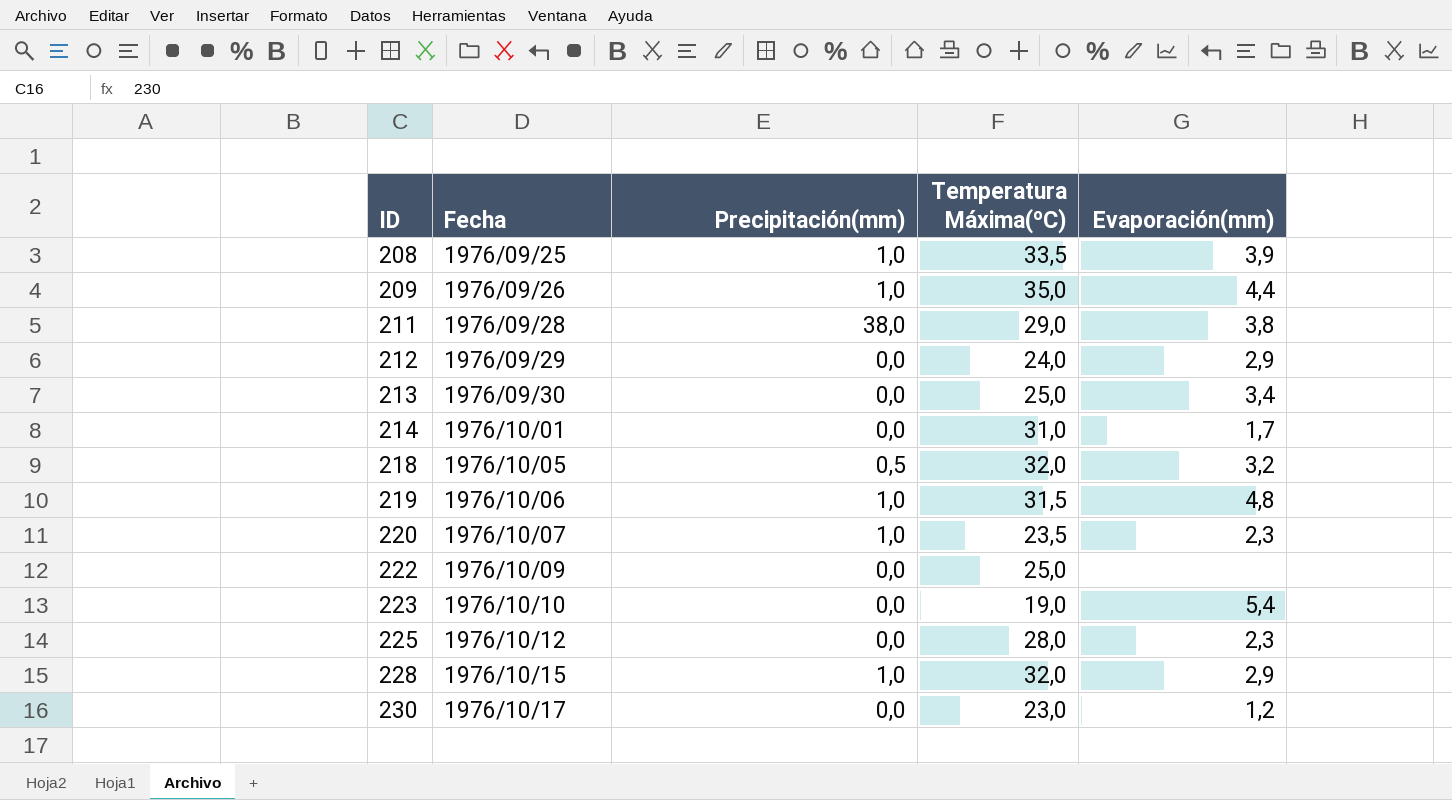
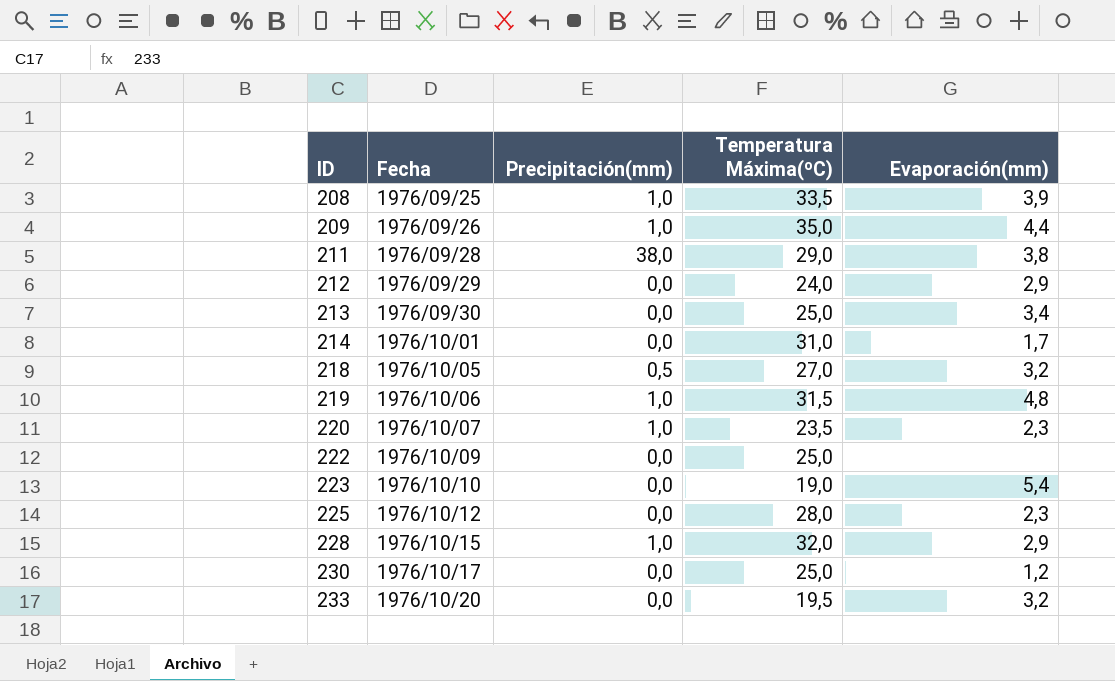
218 | Temperatura Máxima(ºC): 32,0 -> 27,0
230 | Temperatura Máxima(ºC): 23,0 -> 25,0
row 233: none -> 1976/10/20 | 0,0 | 19,5 | 3,2

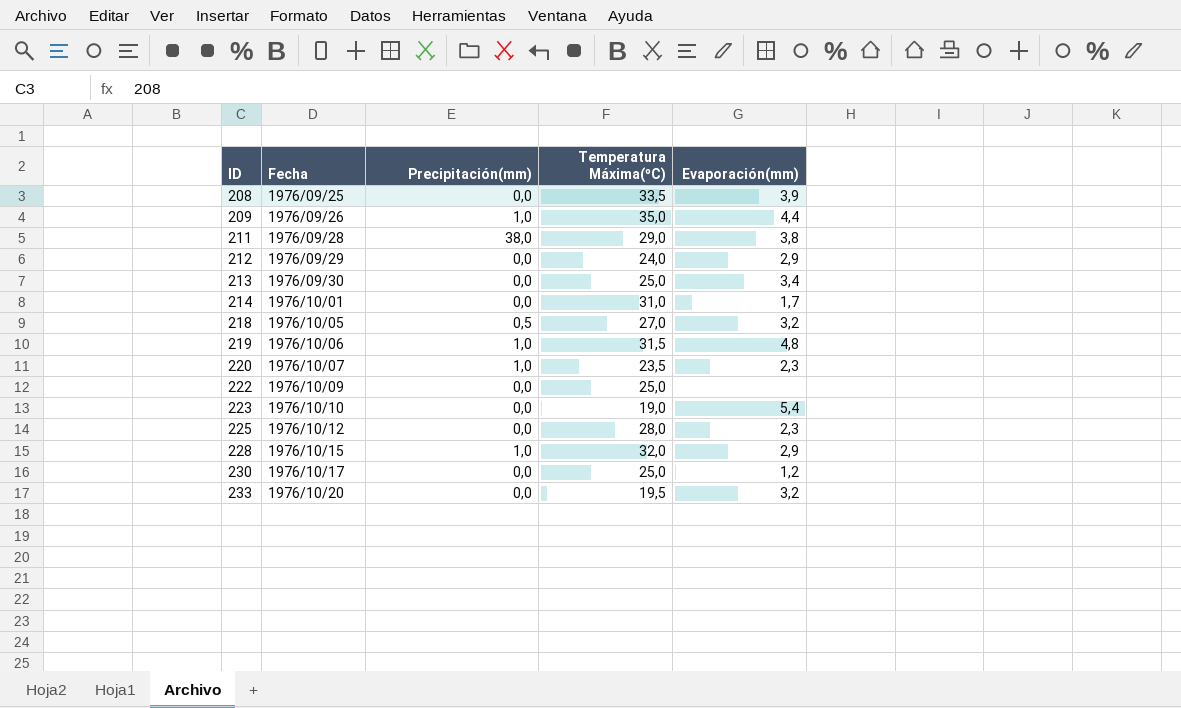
208 | Precipitación(mm): 1,0 -> 0,0

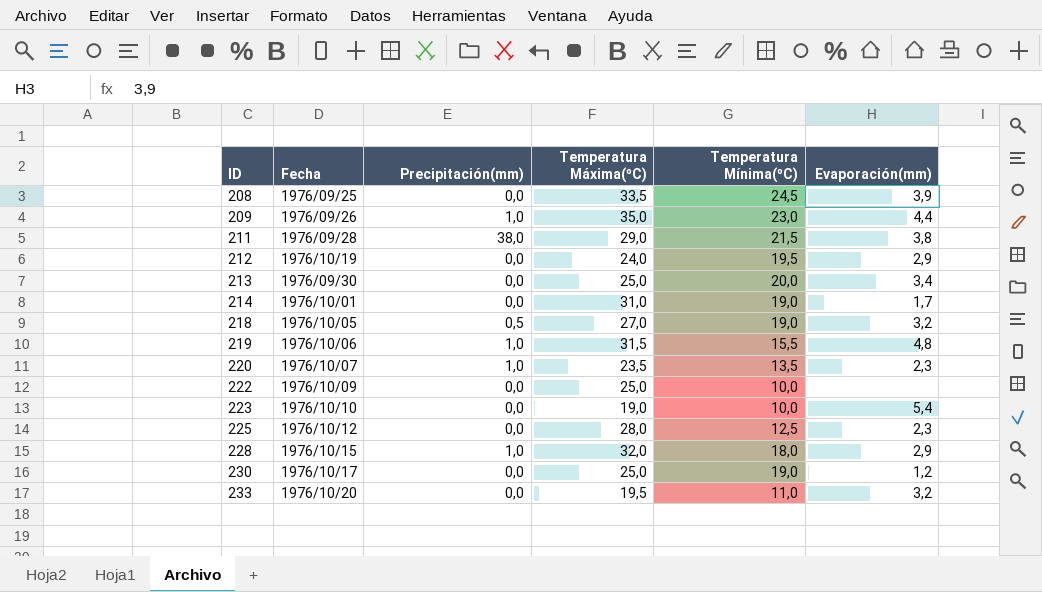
column Temperatura Mínima(ºC) | position: none -> 5
212 | Fecha: 1976/09/29 -> 1976/10/19

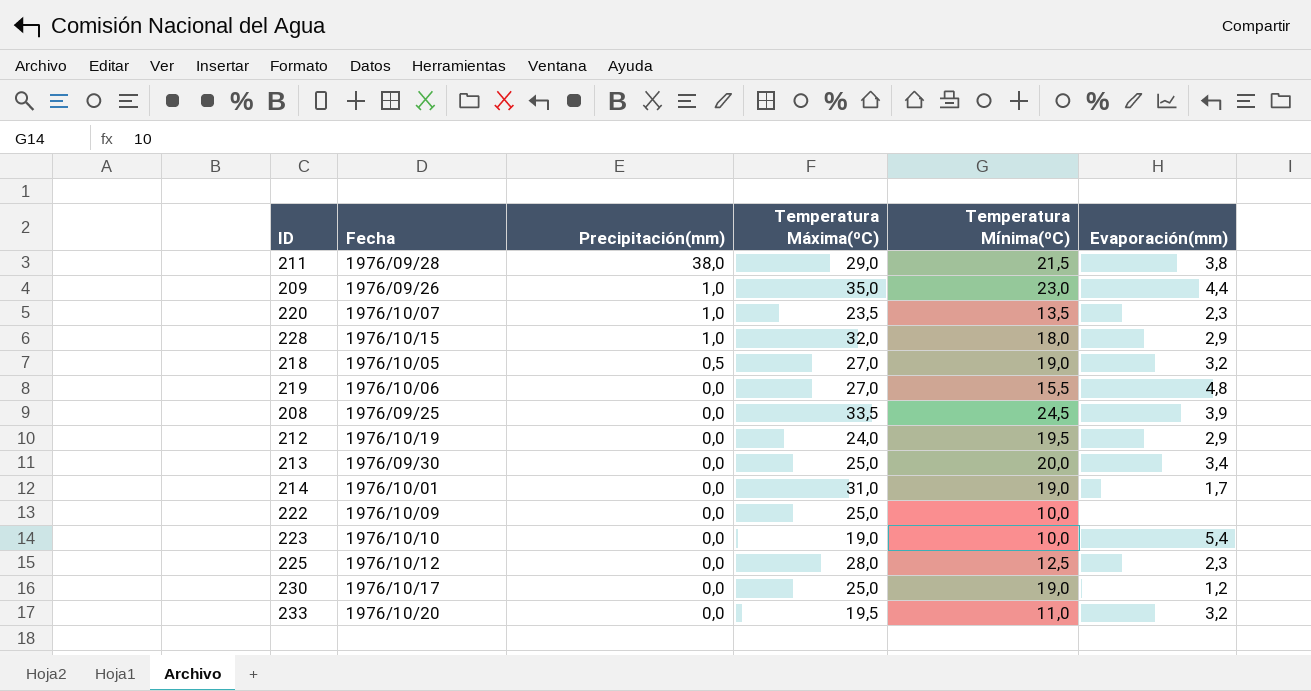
row order: ID ascending -> Precipitación(mm) descending
219 | Precipitación(mm): 1,0 -> 0,0
219 | Temperatura Máxima(ºC): 31,5 -> 27,0

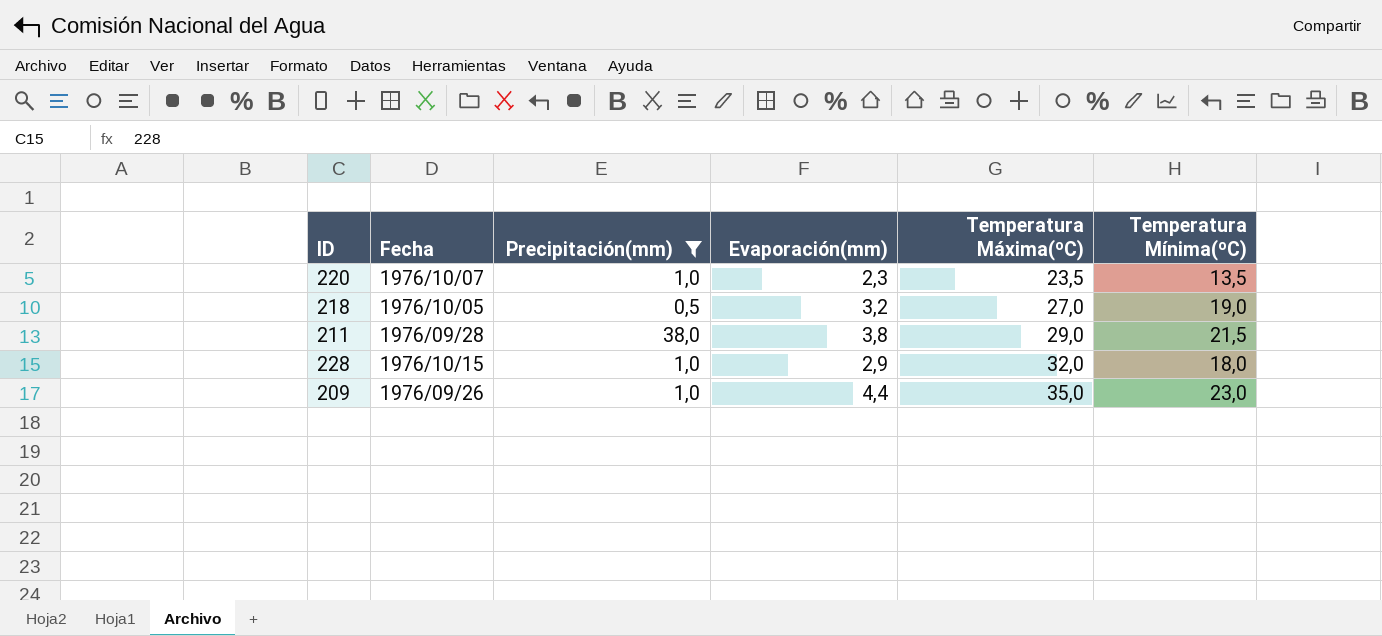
filter: none -> Precipitación(mm) != 0,0
row order: Precipitación(mm) descending -> Temperatura Máxima(ºC) ascending
column Evaporación(mm) | position: 6 -> 4

